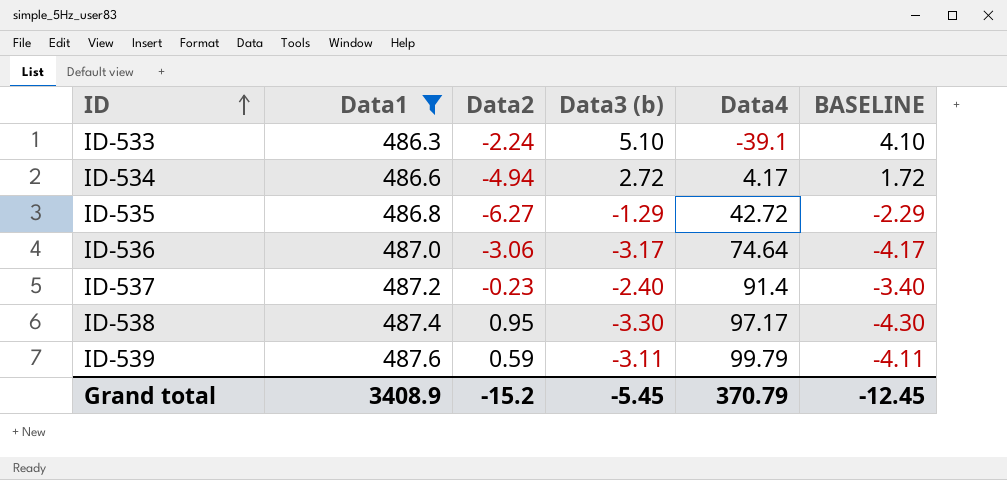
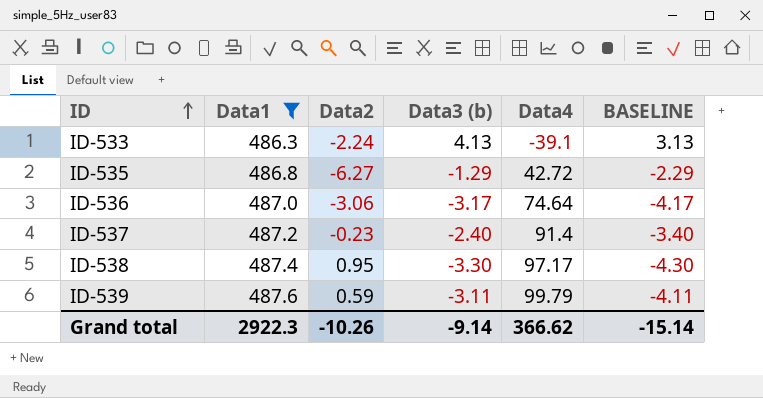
row ID-534: 486.6 | -4.94 | 2.72 | 4.17 | 1.72 -> none
ID-533 | Data3 (b): 5.10 -> 4.13
ID-533 | BASELINE: 4.10 -> 3.13
Grand total | Data1: 3408.9 -> 2922.3
Grand total | Data2: -15.2 -> -10.26
Grand total | Data3 (b): -5.45 -> -9.14
Grand total | Data4: 370.79 -> 366.62
Grand total | BASELINE: -12.45 -> -15.14

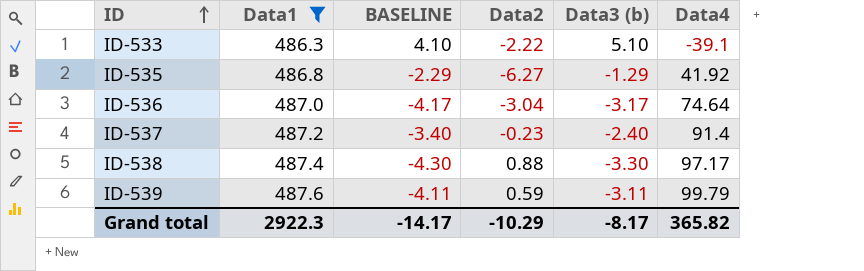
column BASELINE | position: 6 -> 3
ID-533 | BASELINE: 3.13 -> 4.10
ID-533 | Data2: -2.24 -> -2.22
ID-533 | Data3 (b): 4.13 -> 5.10
ID-535 | Data4: 42.72 -> 41.92
ID-536 | Data2: -3.06 -> -3.04
ID-538 | Data2: 0.95 -> 0.88
Grand total | BASELINE: -15.14 -> -14.17
Grand total | Data2: -10.26 -> -10.29
Grand total | Data3 (b): -9.14 -> -8.17
Grand total | Data4: 366.62 -> 365.82

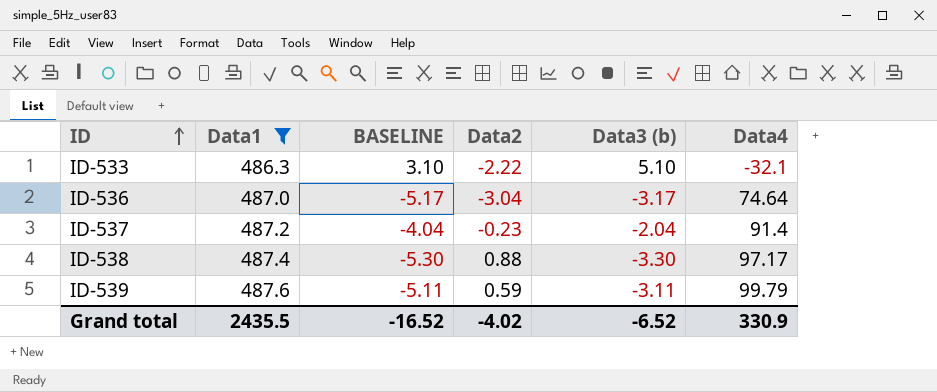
column BASELINE | formula: [Data3 (b)] - 1 -> [Data3 (b)] - 2
row ID-535: 486.8 | -2.29 | -6.27 | -1.29 | 41.92 -> none
ID-533 | Data4: -39.1 -> -32.1
ID-537 | Data3 (b): -2.40 -> -2.04
Grand total | Data1: 2922.3 -> 2435.5
Grand total | BASELINE: -14.17 -> -16.52
Grand total | Data2: -10.29 -> -4.02
Grand total | Data3 (b): -8.17 -> -6.52
Grand total | Data4: 365.82 -> 330.9

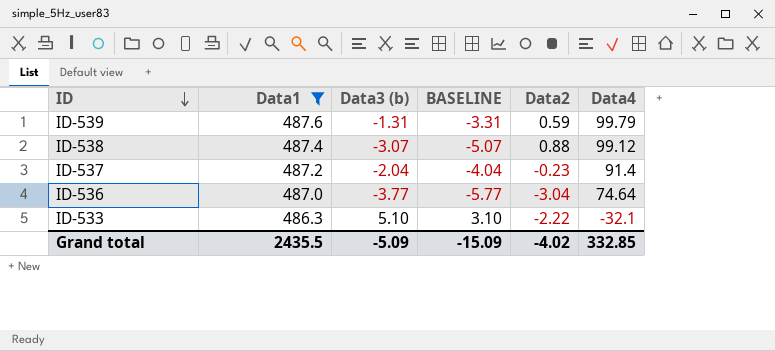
row order: ID ascending -> ID descending
column Data3 (b) | position: 5 -> 3
ID-539 | Data3 (b): -3.11 -> -1.31
ID-539 | BASELINE: -5.11 -> -3.31
ID-538 | Data3 (b): -3.30 -> -3.07
ID-538 | BASELINE: -5.30 -> -5.07
ID-538 | Data4: 97.17 -> 99.12
ID-536 | Data3 (b): -3.17 -> -3.77
ID-536 | BASELINE: -5.17 -> -5.77
Grand total | Data3 (b): -6.52 -> -5.09
Grand total | BASELINE: -16.52 -> -15.09
Grand total | Data4: 330.9 -> 332.85

